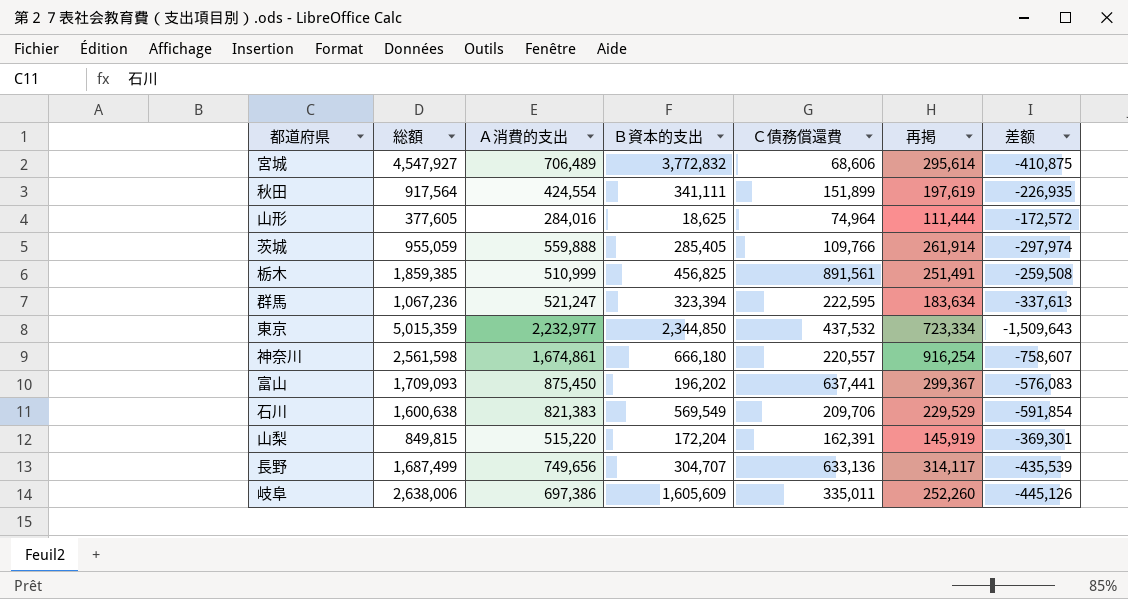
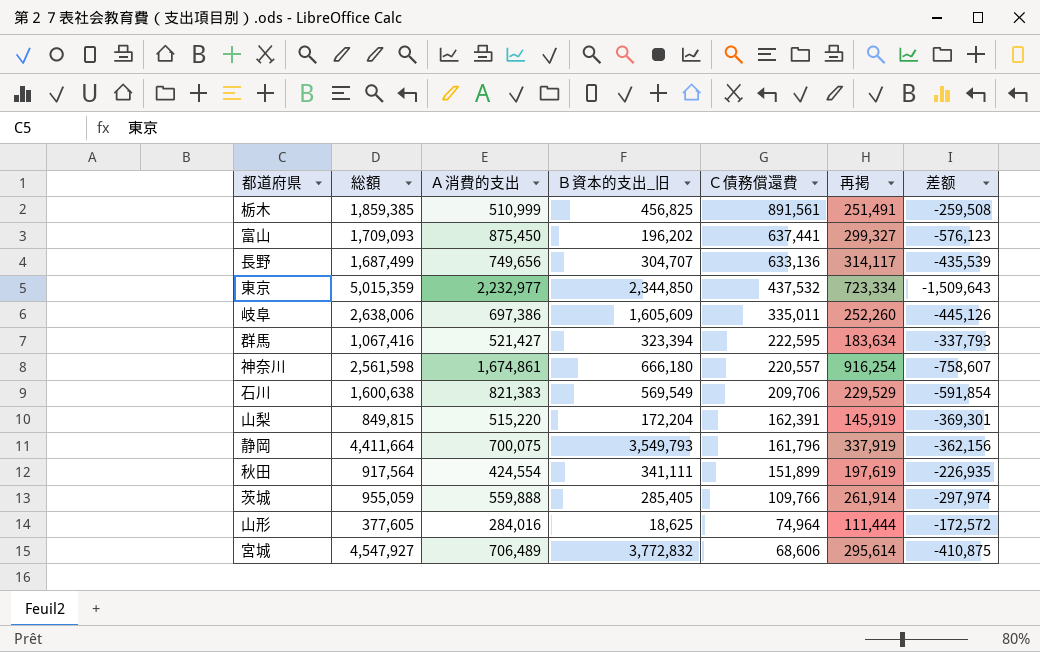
row order: none -> Ｃ債務償還費 descending
column name: Ｂ資本的支出 -> Ｂ資本的支出_旧
富山 | 再掲: 299,367 -> 299,327
富山 | 差额: -576,083 -> -576,123
群馬 | 総額: 1,067,236 -> 1,067,416
群馬 | Ａ消費的支出: 521,247 -> 521,427
群馬 | 差额: -337,613 -> -337,793
row 静岡: none -> 4,411,664 | 700,075 | 3,549,793 | 161,796 | 337,919 | -362,156

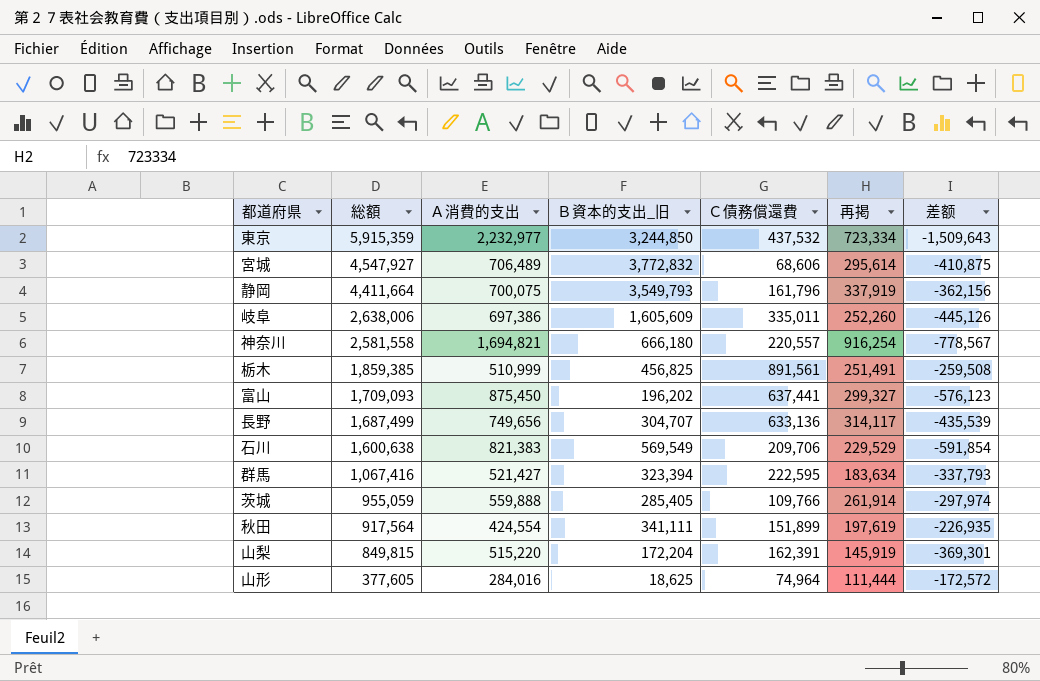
row order: Ｃ債務償還費 descending -> 総額 descending
東京 | 総額: 5,015,359 -> 5,915,359
東京 | Ｂ資本的支出_旧: 2,344,850 -> 3,244,850
神奈川 | 総額: 2,561,598 -> 2,581,558
神奈川 | Ａ消費的支出: 1,674,861 -> 1,694,821
神奈川 | 差额: -758,607 -> -778,567

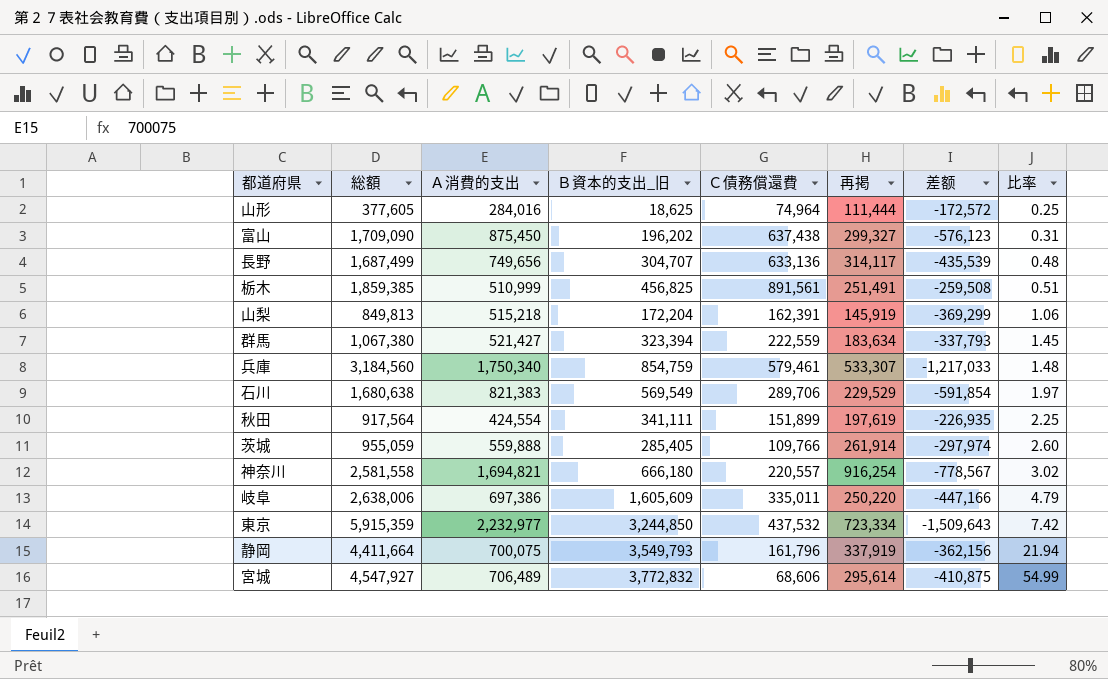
row order: 総額 descending -> 比率 ascending
column 比率 | formula: none -> [Ｂ資本的支出_旧] / [Ｃ債務償還費]
富山 | 総額: 1,709,093 -> 1,709,090
富山 | Ｃ債務償還費: 637,441 -> 637,438
山梨 | 総額: 849,815 -> 849,813
山梨 | Ａ消費的支出: 515,220 -> 515,218
山梨 | 差额: -369,301 -> -369,299
群馬 | 総額: 1,067,416 -> 1,067,380
群馬 | Ｃ債務償還費: 222,595 -> 222,559
row 兵庫: none -> 3,184,560 | 1,750,340 | 854,759 | 579,461 | 533,307 | -1,217,033 | 1.48
石川 | 総額: 1,600,638 -> 1,680,638
石川 | Ｃ債務償還費: 209,706 -> 289,706
岐阜 | 再掲: 252,260 -> 250,220
岐阜 | 差额: -445,126 -> -447,166

